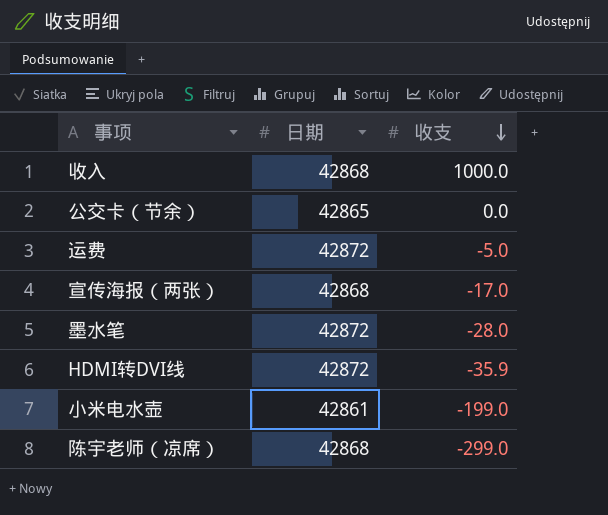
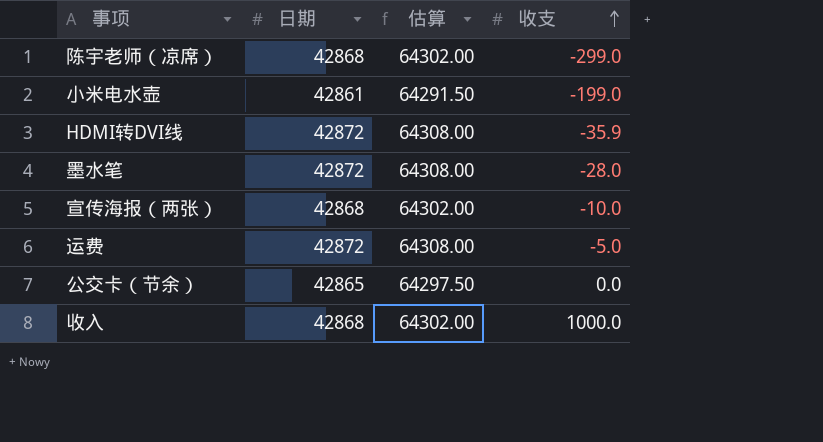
row order: 收支 descending -> 收支 ascending
column 估算 | formula: none -> [日期] * 1.5
宣传海报（两张） | 收支: -17.0 -> -10.0

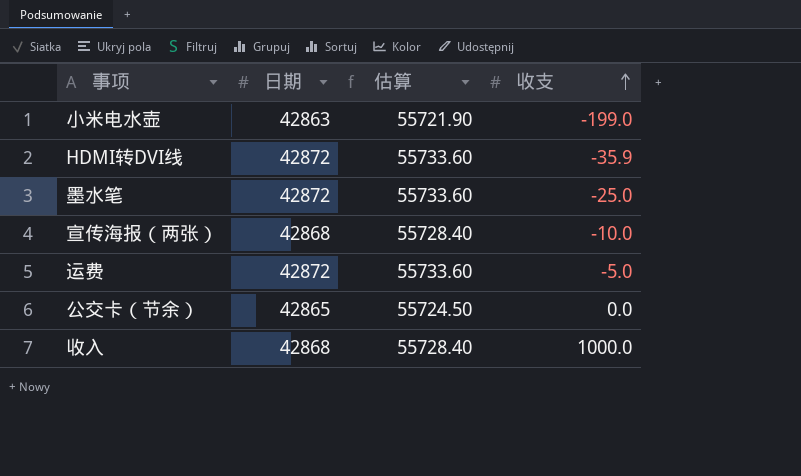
column 估算 | formula: [日期] * 1.5 -> [日期] * 1.3
row 陈宇老师（凉席）: 42868 | 64302.00 | -299.0 -> none
小米电水壶 | 日期: 42861 -> 42863
墨水笔 | 收支: -28.0 -> -25.0

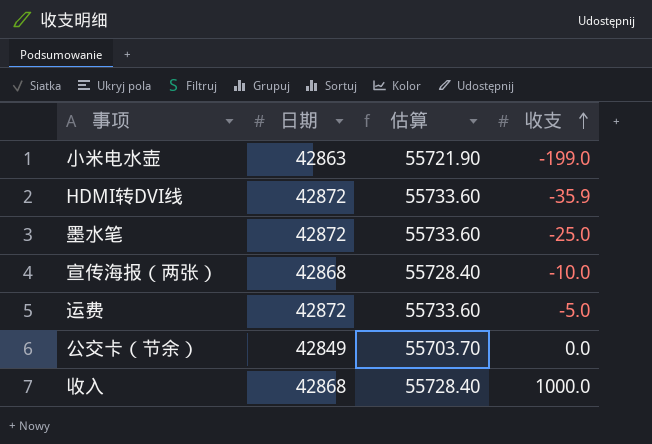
公交卡（节余） | 日期: 42865 -> 42849
公交卡（节余） | 估算: 55724.50 -> 55703.70

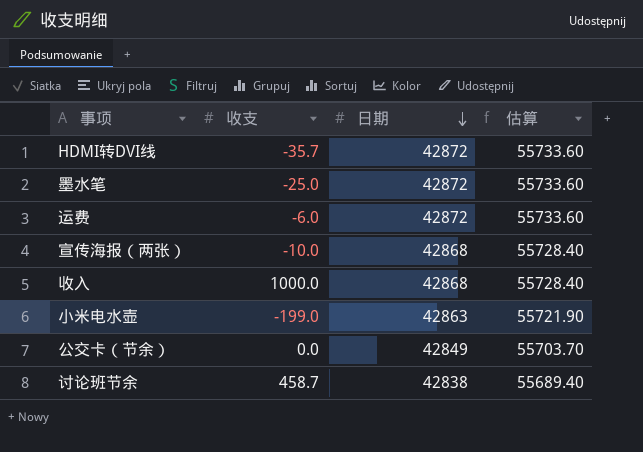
row order: 收支 ascending -> 日期 descending
column 收支 | position: 4 -> 2
HDMI转DVI线 | 收支: -35.9 -> -35.7
运费 | 收支: -5.0 -> -6.0
row 讨论班节余: none -> 458.7 | 42838 | 55689.40

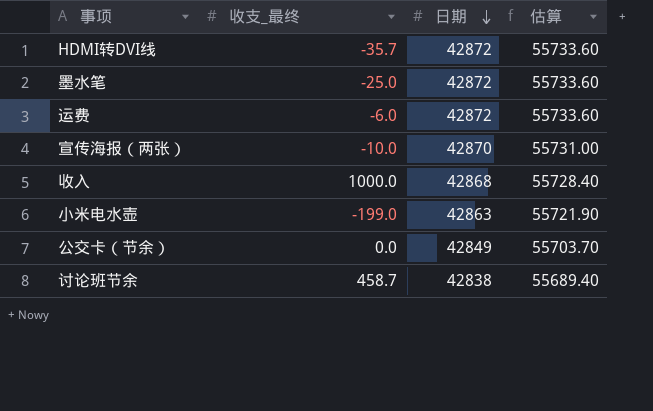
column name: 收支 -> 收支_最终
宣传海报（两张） | 日期: 42868 -> 42870
宣传海报（两张） | 估算: 55728.40 -> 55731.00

